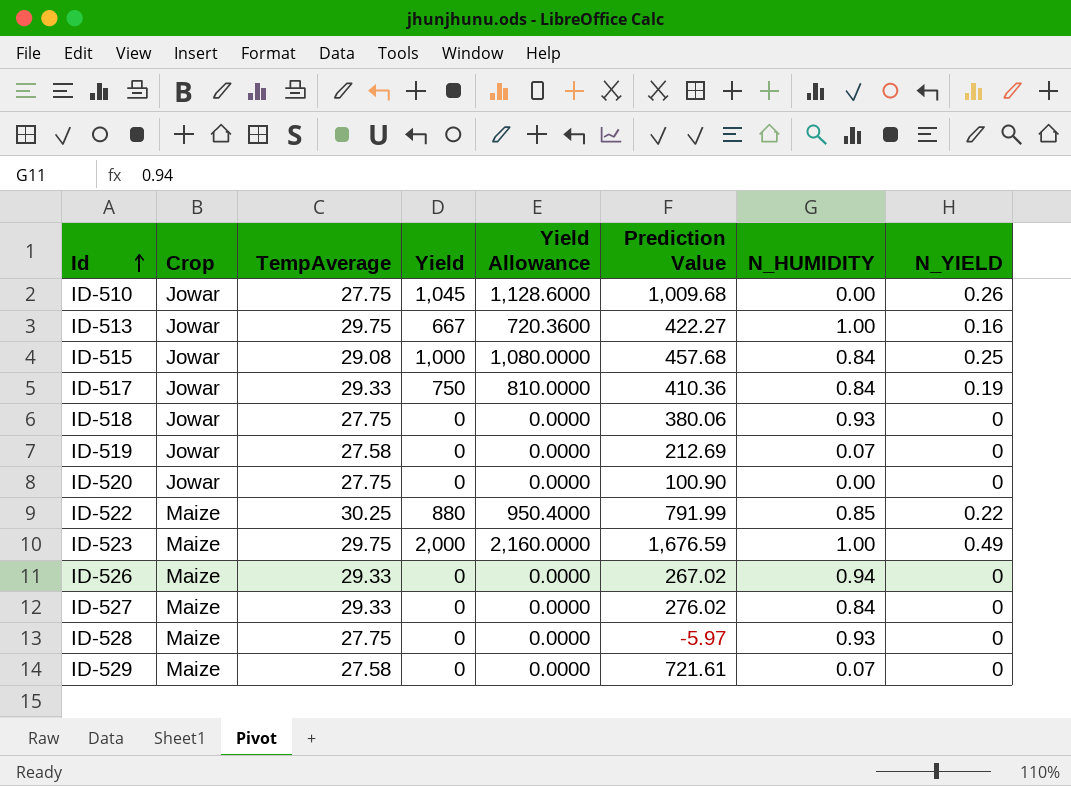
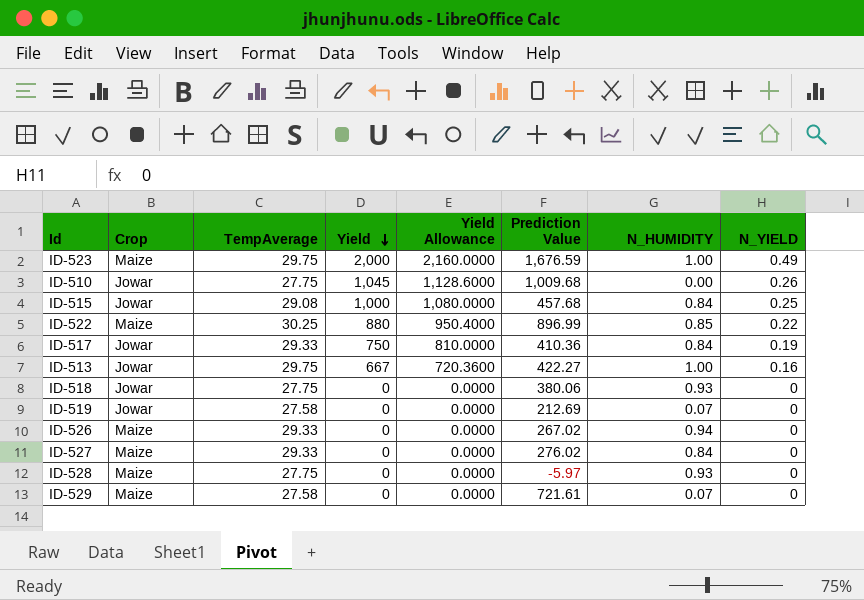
row order: Id ascending -> Yield descending
row ID-520: Jowar | 27.75 | 0 | 0.0000 | 100.90 | 0.00 | 0 -> none
ID-522 | Prediction Value: 791.99 -> 896.99

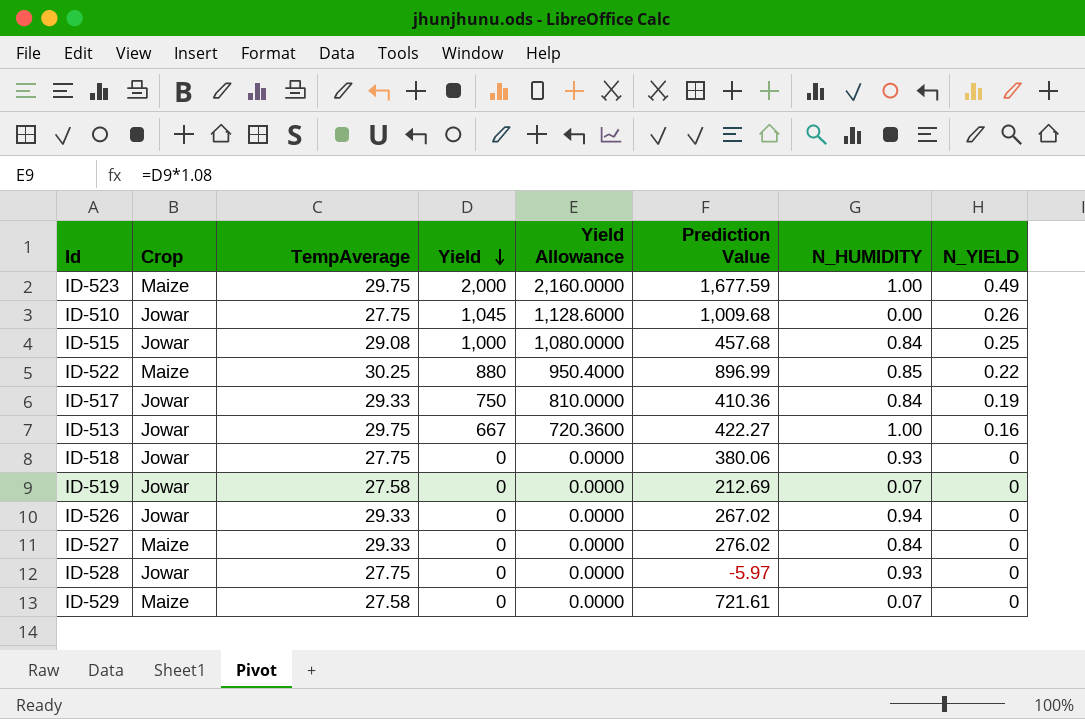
ID-523 | Prediction Value: 1,676.59 -> 1,677.59
ID-526 | Crop: Maize -> Jowar
ID-528 | Crop: Maize -> Jowar

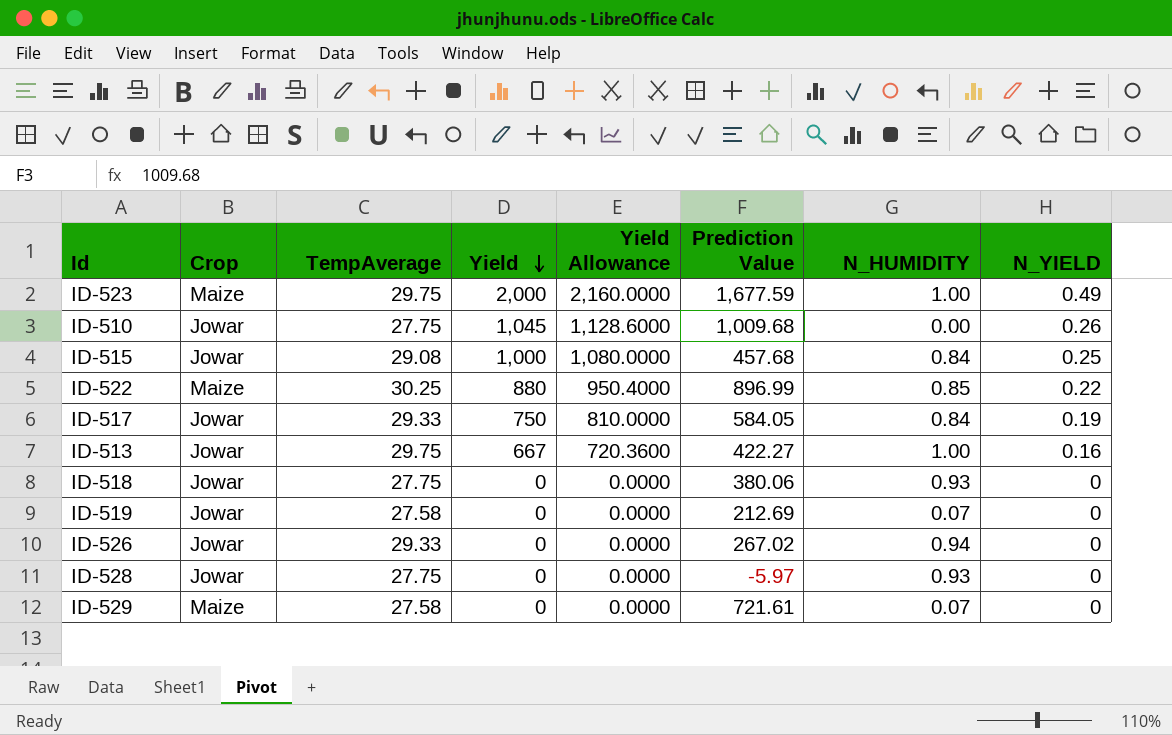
row ID-527: Maize | 29.33 | 0 | 0.0000 | 276.02 | 0.84 | 0 -> none
ID-517 | Prediction Value: 410.36 -> 584.05

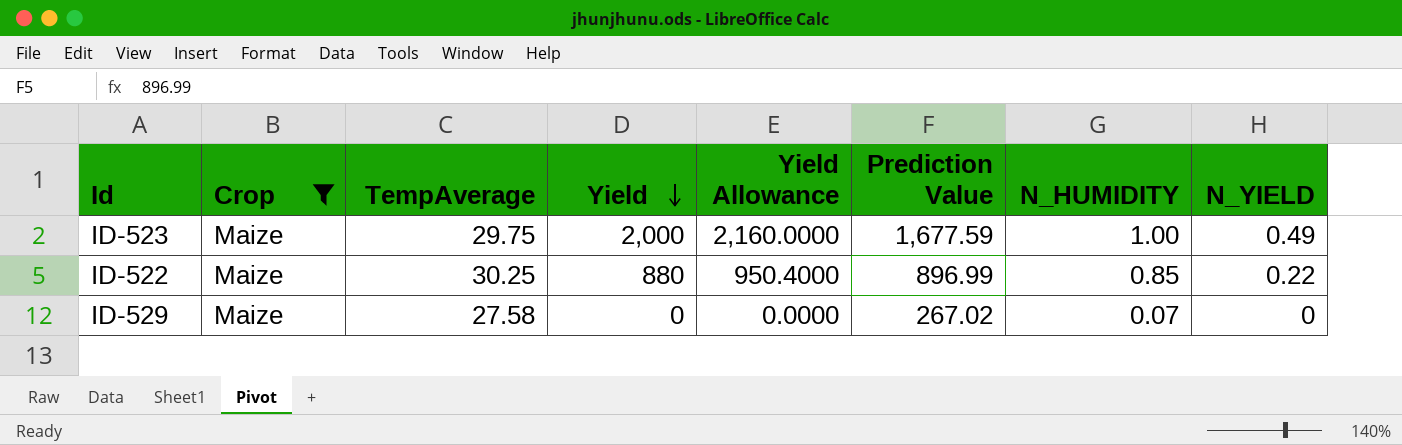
filter: none -> Crop = Maize
ID-529 | Prediction Value: 721.61 -> 267.02

